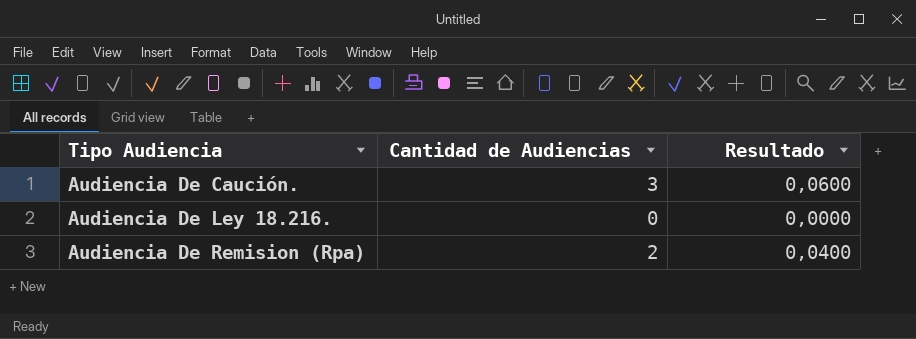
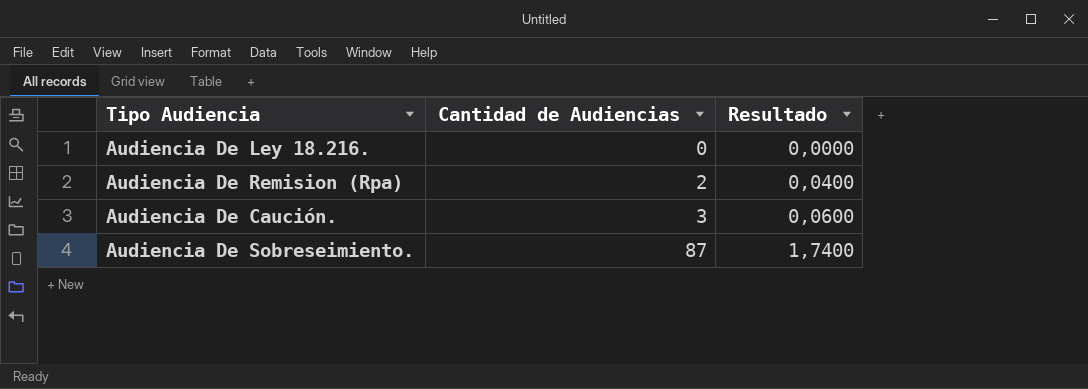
row order: Tipo Audiencia ascending -> Cantidad de Audiencias ascending
row Audiencia De Sobreseimiento.: none -> 87 | 1,7400

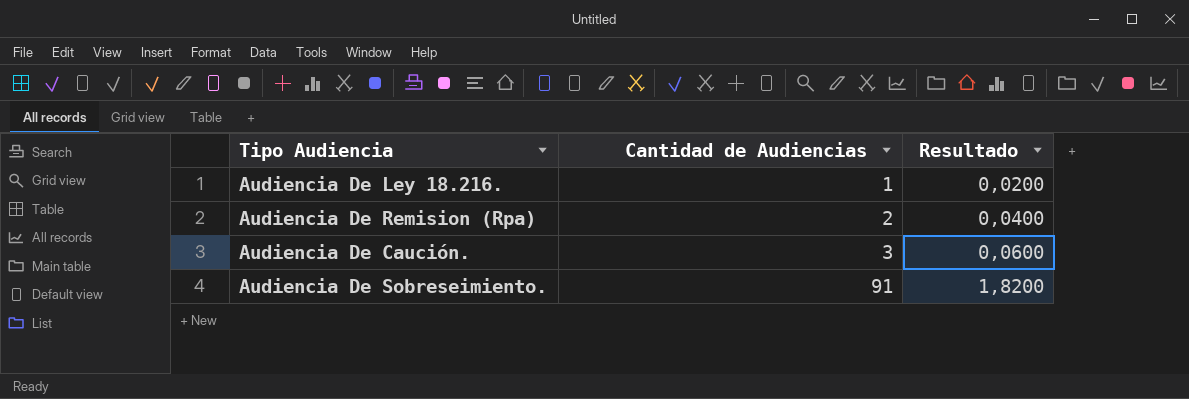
Audiencia De Ley 18.216. | Cantidad de Audiencias: 0 -> 1
Audiencia De Ley 18.216. | Resultado: 0,0000 -> 0,0200
Audiencia De Sobreseimiento. | Cantidad de Audiencias: 87 -> 91
Audiencia De Sobreseimiento. | Resultado: 1,7400 -> 1,8200

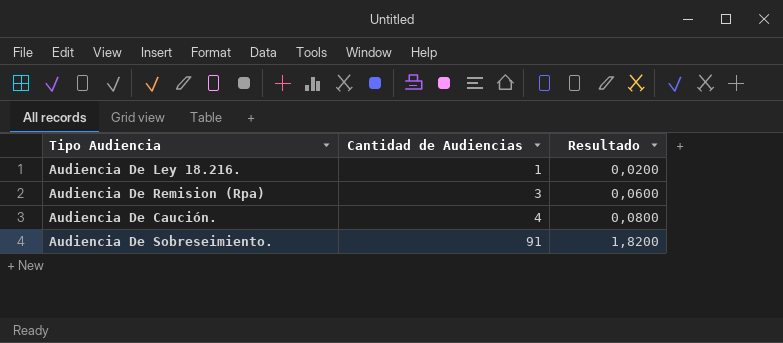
Audiencia De Remision (Rpa) | Cantidad de Audiencias: 2 -> 3
Audiencia De Remision (Rpa) | Resultado: 0,0400 -> 0,0600
Audiencia De Caución. | Cantidad de Audiencias: 3 -> 4
Audiencia De Caución. | Resultado: 0,0600 -> 0,0800

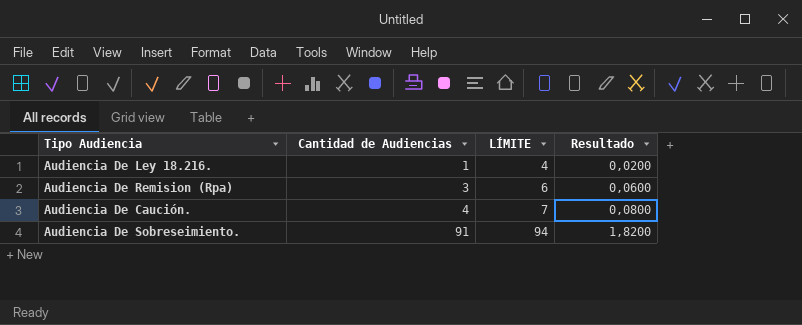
column LÍMITE | formula: none -> [Cantidad de Audiencias] + 3

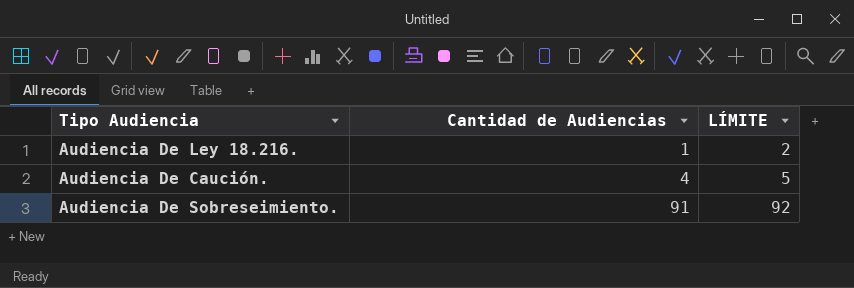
column Resultado | formula: [Cantidad de Audiencias] * 0,02 -> none
column LÍMITE | formula: [Cantidad de Audiencias] + 3 -> [Cantidad de Audiencias] + 1
row Audiencia De Remision (Rpa): 3 | 6 | 0,0600 -> none

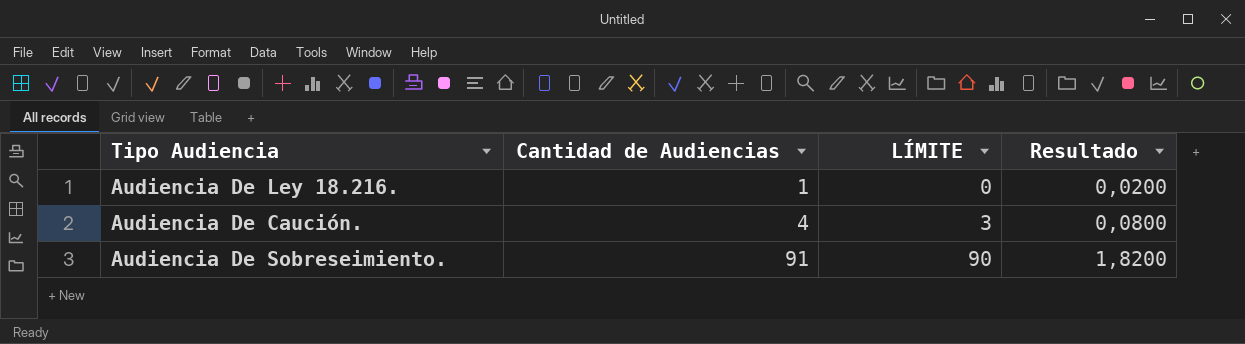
column LÍMITE | formula: [Cantidad de Audiencias] + 1 -> [Cantidad de Audiencias] - 1
column Resultado | formula: none -> [Cantidad de Audiencias] * 0,02

